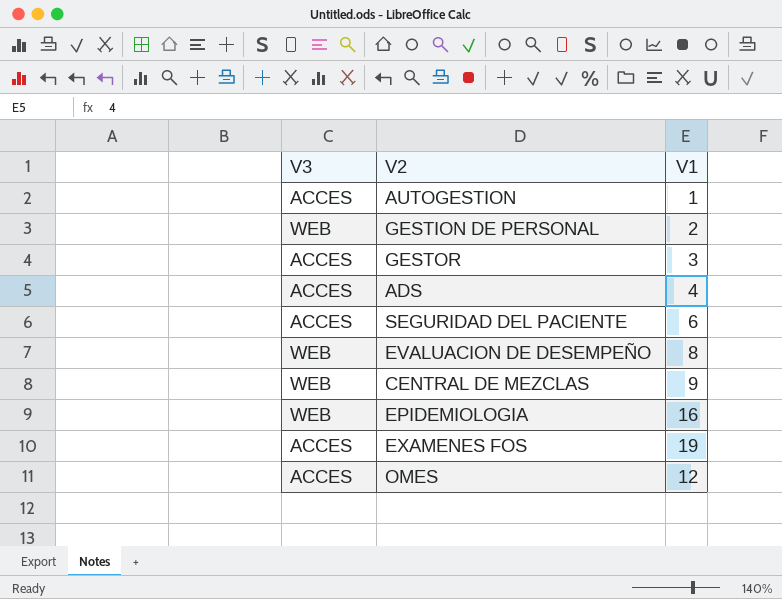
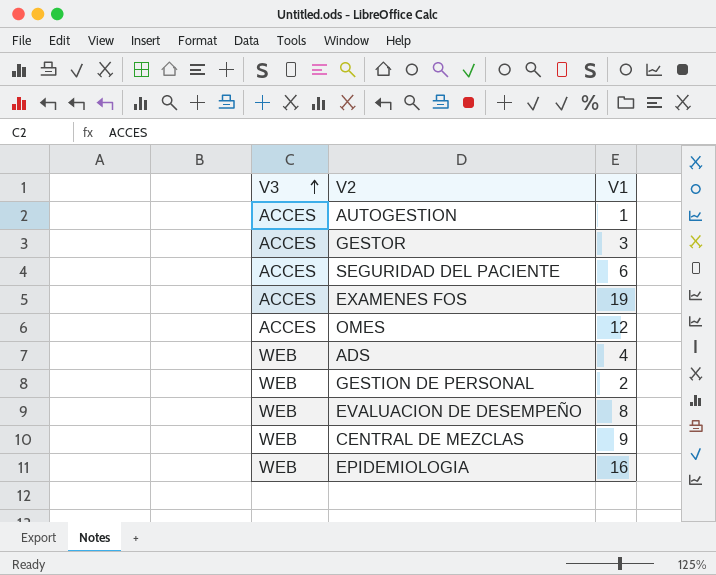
row order: none -> V3 ascending
ADS | V3: ACCES -> WEB

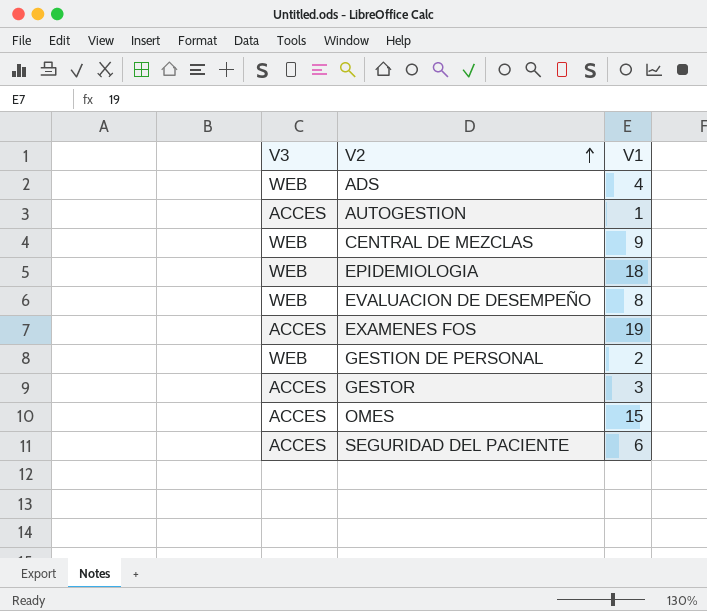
row order: V3 ascending -> V2 ascending
EPIDEMIOLOGIA | V1: 16 -> 18
OMES | V1: 12 -> 15

